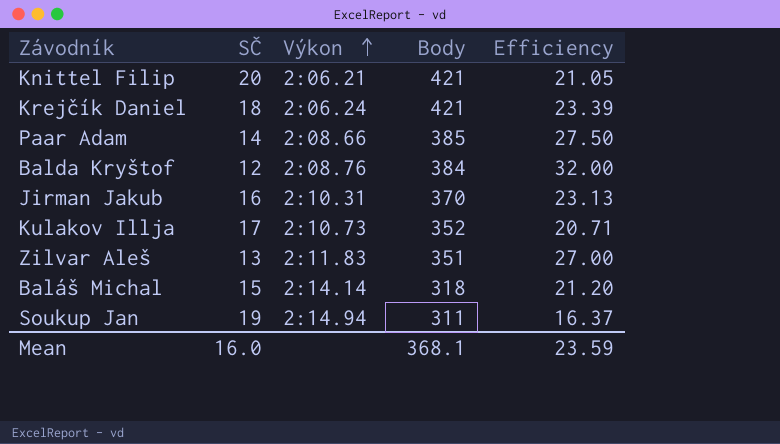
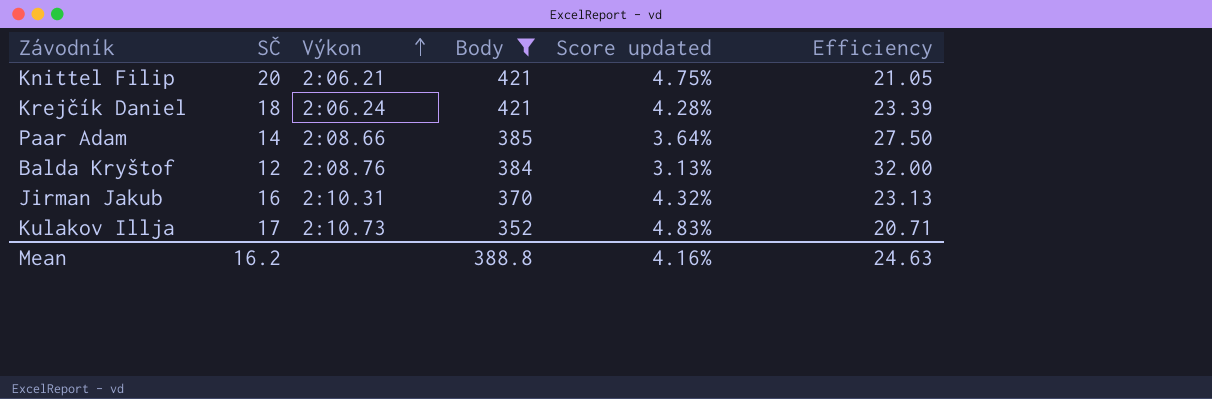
filter: none -> Body >= 352
column Score updated | formula: none -> [SČ] / [Body]
Mean | SČ: 16.0 -> 16.2
Mean | Body: 368.1 -> 388.8
Mean | Efficiency: 23.59 -> 24.63

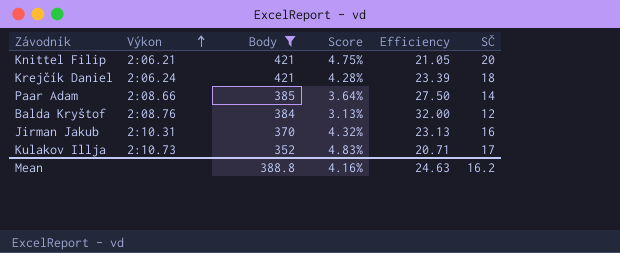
column name: Score updated -> Score
column SČ | position: 2 -> 6

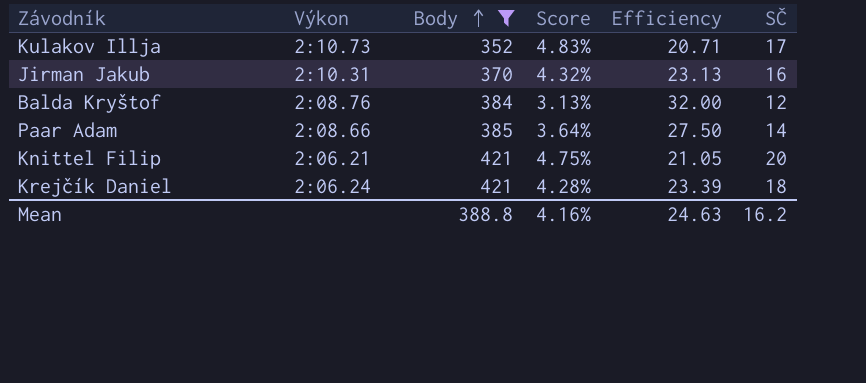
row order: Výkon ascending -> Body ascending

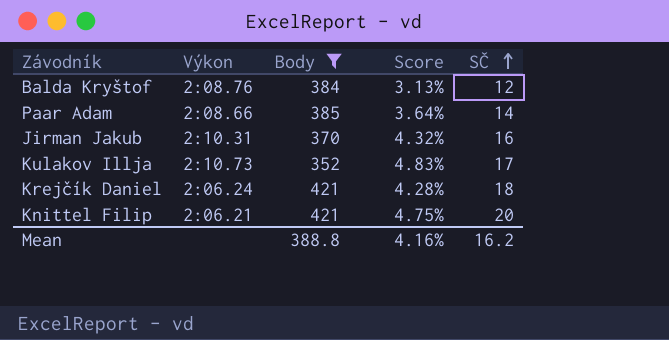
row order: Body ascending -> SČ ascending
column Efficiency | formula: [Body] / [SČ] -> none

